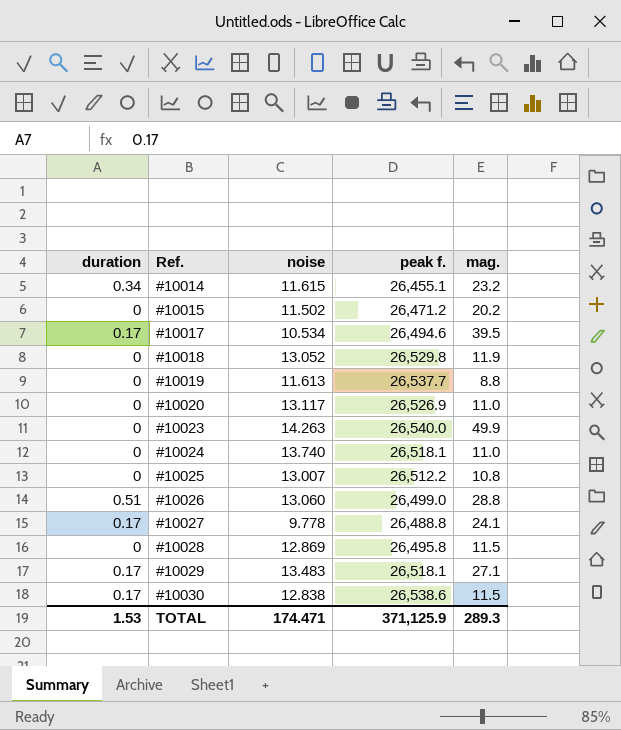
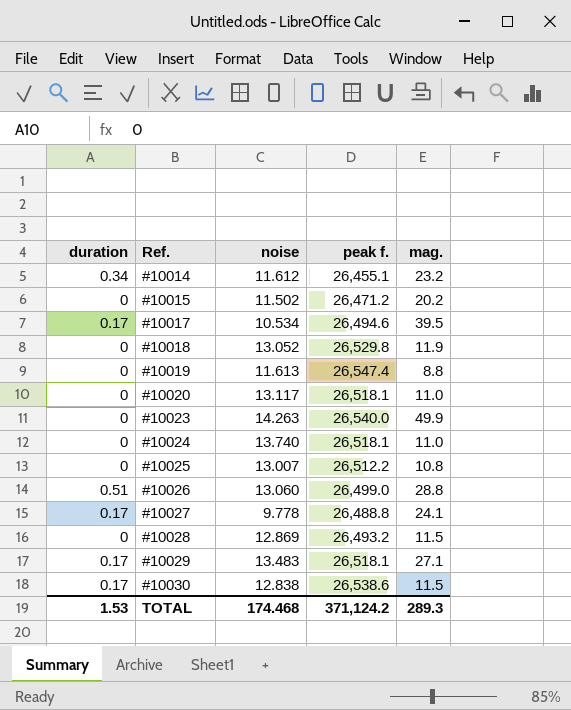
#10014 | noise: 11.615 -> 11.612
#10019 | peak f.: 26,537.7 -> 26,547.4
#10020 | peak f.: 26,526.9 -> 26,518.1
#10028 | peak f.: 26,495.8 -> 26,493.2
TOTAL | noise: 174.471 -> 174.468
TOTAL | peak f.: 371,125.9 -> 371,124.2

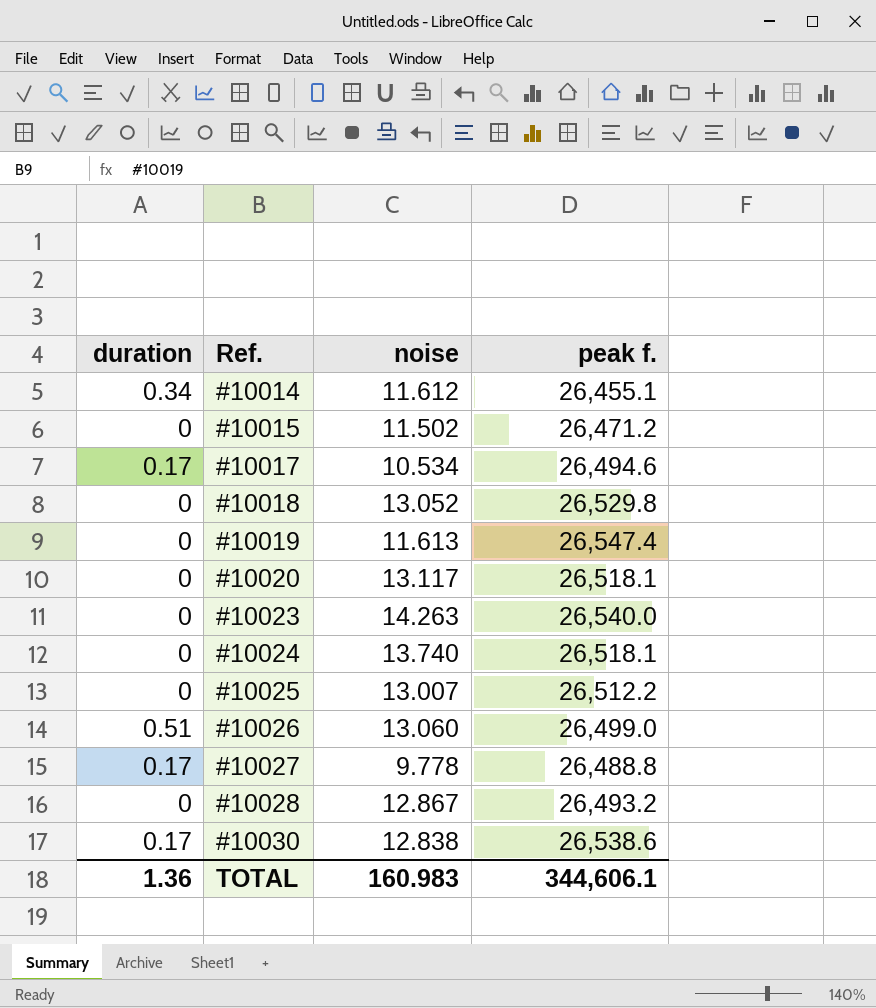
column mag. | position: 5 -> none
row #10029: 0.17 | 13.483 | 26,518.1 | 27.1 -> none
#10028 | noise: 12.869 -> 12.867
TOTAL | duration: 1.53 -> 1.36
TOTAL | noise: 174.468 -> 160.983
TOTAL | peak f.: 371,124.2 -> 344,606.1

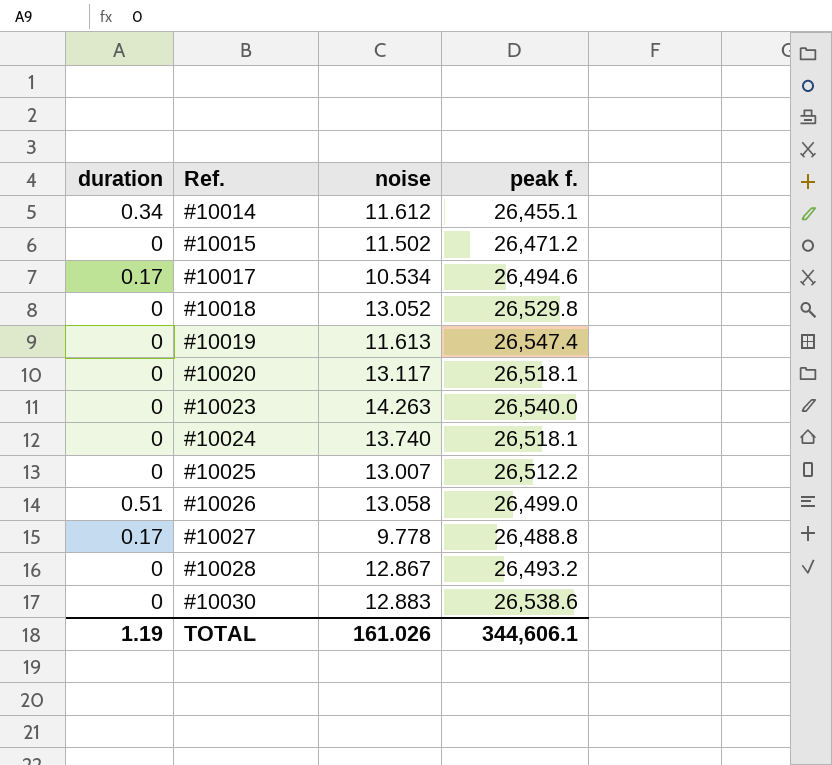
#10026 | noise: 13.060 -> 13.058
#10030 | duration: 0.17 -> 0
#10030 | noise: 12.838 -> 12.883
TOTAL | duration: 1.36 -> 1.19
TOTAL | noise: 160.983 -> 161.026

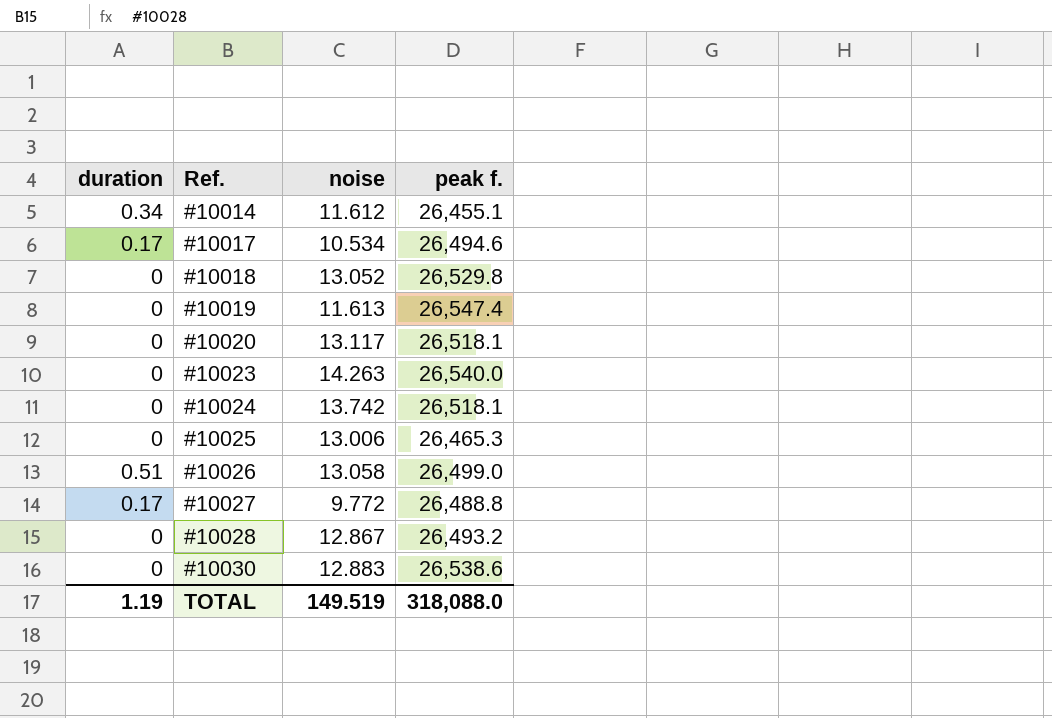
row #10015: 0 | 11.502 | 26,471.2 -> none
#10024 | noise: 13.740 -> 13.742
#10025 | noise: 13.007 -> 13.006
#10025 | peak f.: 26,512.2 -> 26,465.3
#10027 | noise: 9.778 -> 9.772
TOTAL | noise: 161.026 -> 149.519
TOTAL | peak f.: 344,606.1 -> 318,088.0

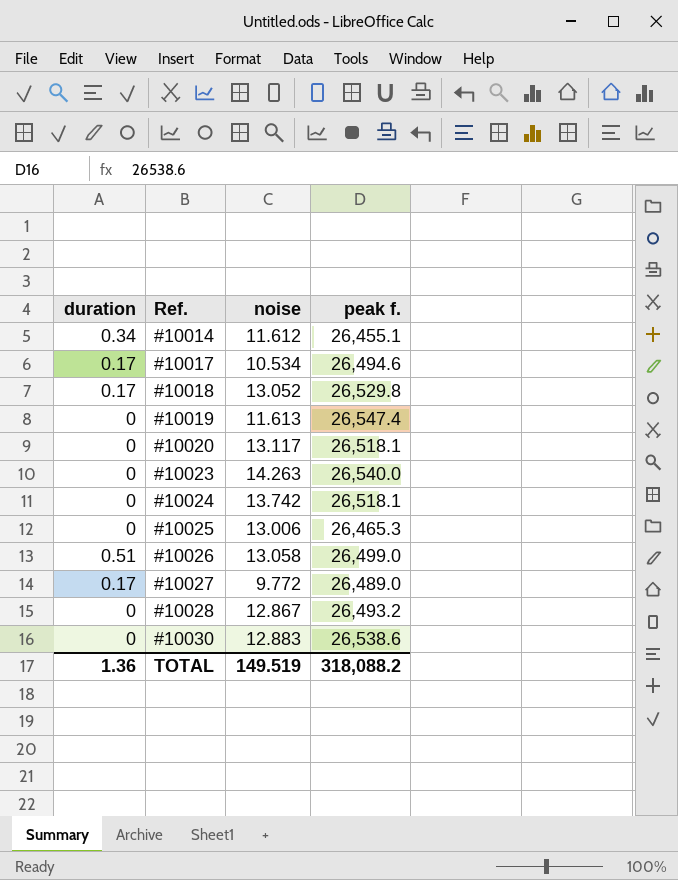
#10018 | duration: 0 -> 0.17
#10027 | peak f.: 26,488.8 -> 26,489.0
TOTAL | duration: 1.19 -> 1.36
TOTAL | peak f.: 318,088.0 -> 318,088.2

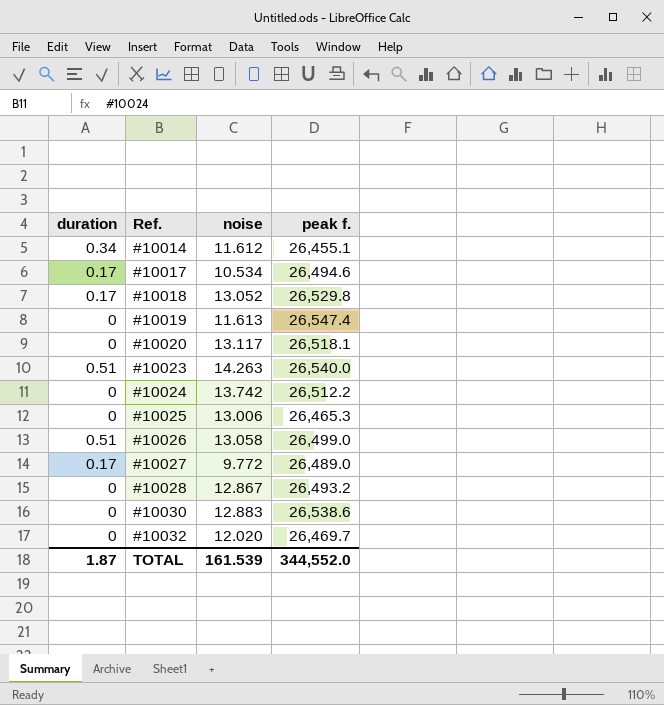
#10023 | duration: 0 -> 0.51
#10024 | peak f.: 26,518.1 -> 26,512.2
row #10032: none -> 0 | 12.020 | 26,469.7
TOTAL | duration: 1.36 -> 1.87
TOTAL | noise: 149.519 -> 161.539
TOTAL | peak f.: 318,088.2 -> 344,552.0

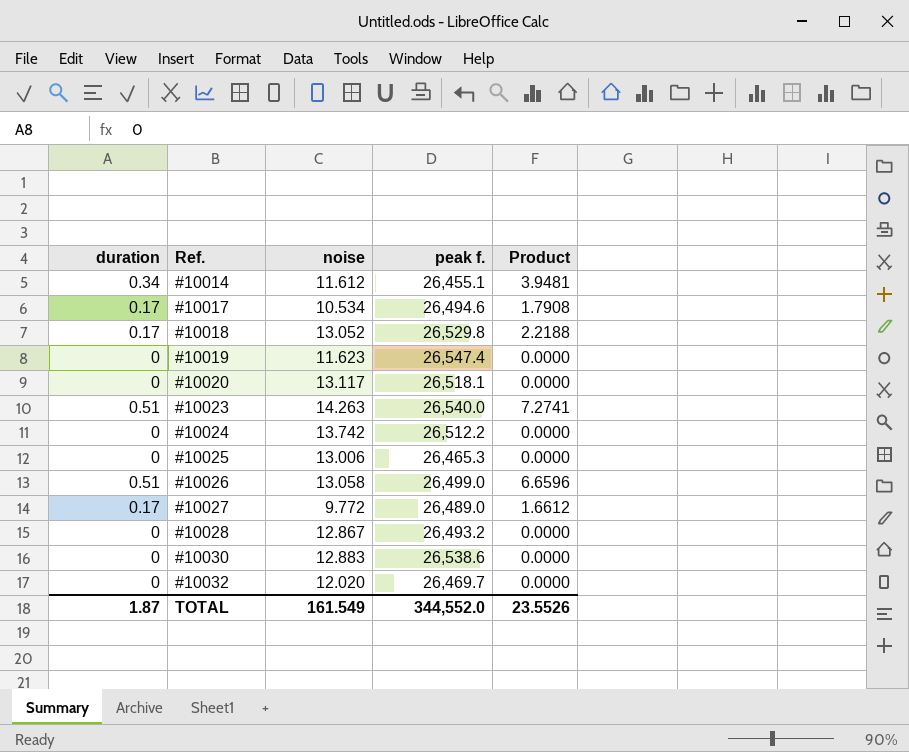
column Product | formula: none -> [duration] * [noise]
#10019 | noise: 11.613 -> 11.623
TOTAL | noise: 161.539 -> 161.549

